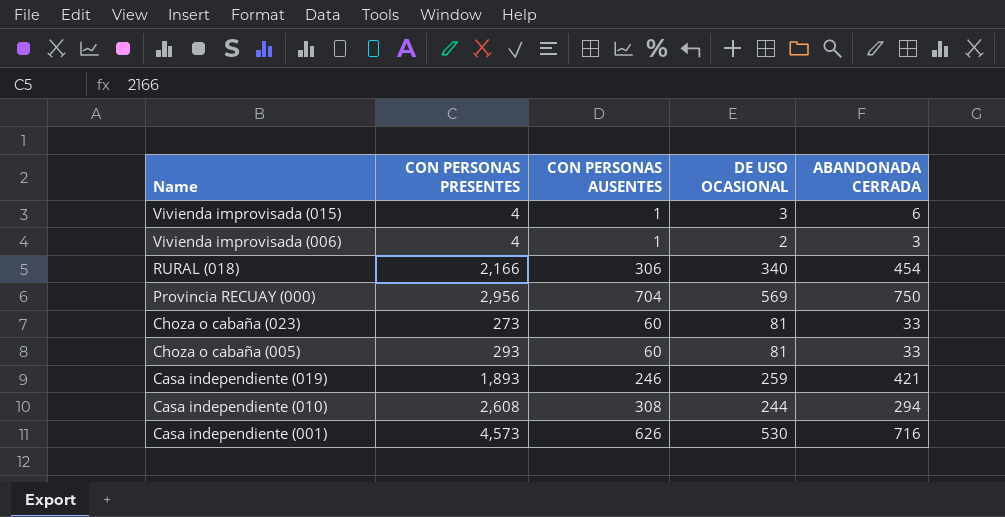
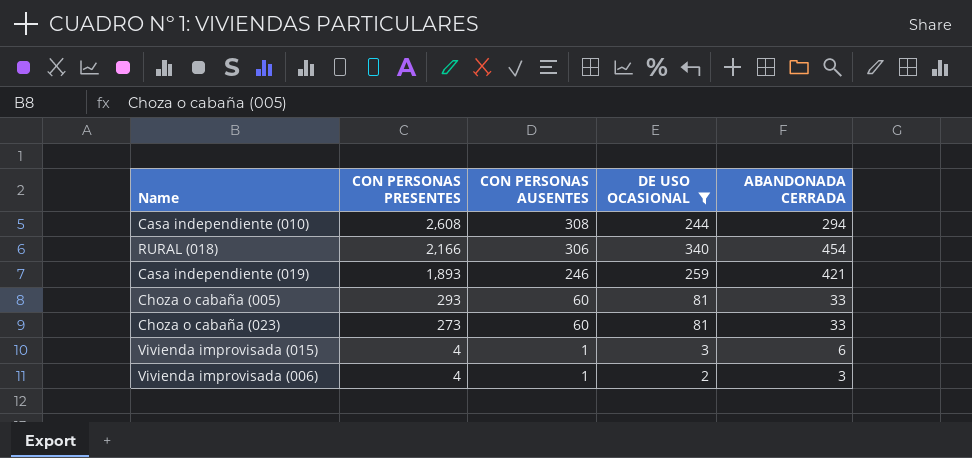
filter: none -> DE USO OCASIONAL <= 340
row order: Name descending -> CON PERSONAS PRESENTES descending

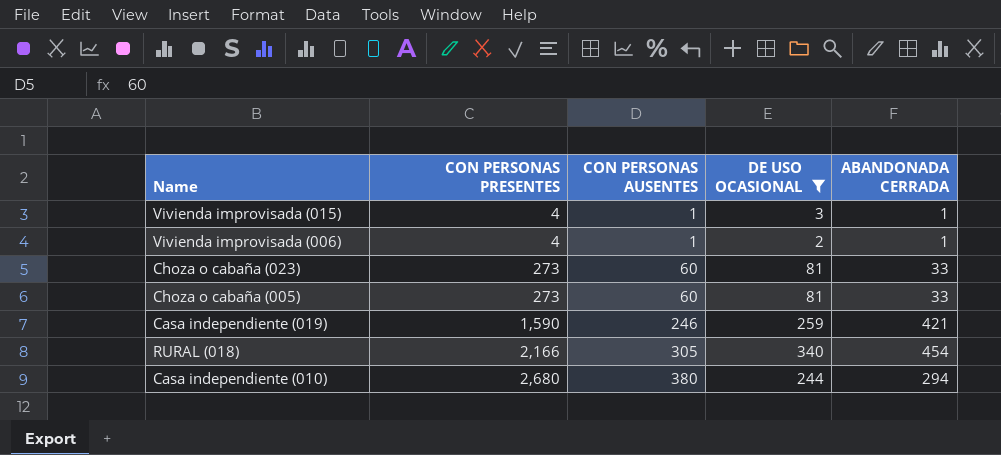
row order: CON PERSONAS PRESENTES descending -> CON PERSONAS PRESENTES ascending
Vivienda improvisada (015) | ABANDONADA CERRADA: 6 -> 1
Vivienda improvisada (006) | ABANDONADA CERRADA: 3 -> 1
Choza o cabaña (005) | CON PERSONAS PRESENTES: 293 -> 273
Casa independiente (019) | CON PERSONAS PRESENTES: 1,893 -> 1,590
RURAL (018) | CON PERSONAS AUSENTES: 306 -> 305
Casa independiente (010) | CON PERSONAS PRESENTES: 2,608 -> 2,680
Casa independiente (010) | CON PERSONAS AUSENTES: 308 -> 380

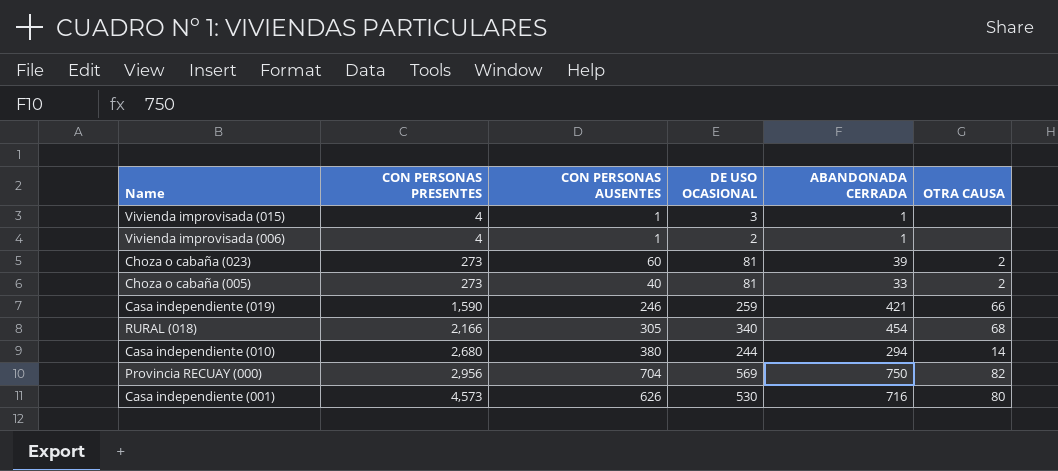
filter: DE USO OCASIONAL <= 340 -> none
column OTRA CAUSA | position: none -> 6
Choza o cabaña (023) | ABANDONADA CERRADA: 33 -> 39
Choza o cabaña (005) | CON PERSONAS AUSENTES: 60 -> 40

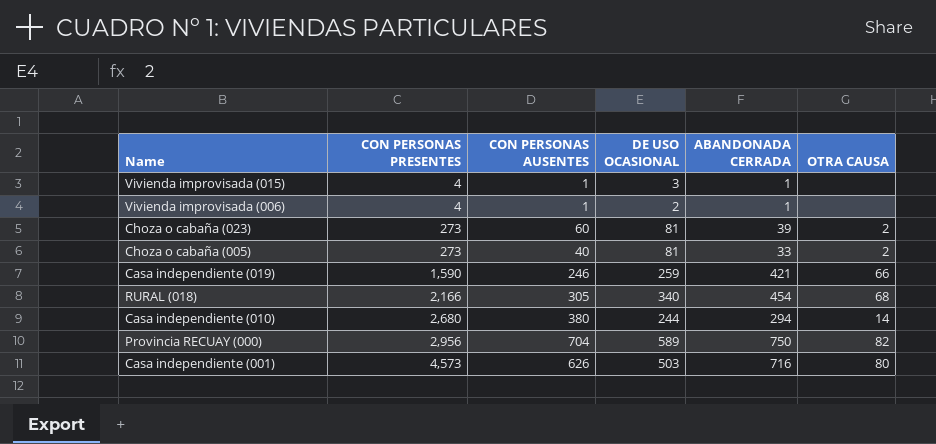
Provincia RECUAY (000) | DE USO OCASIONAL: 569 -> 589
Casa independiente (001) | DE USO OCASIONAL: 530 -> 503

